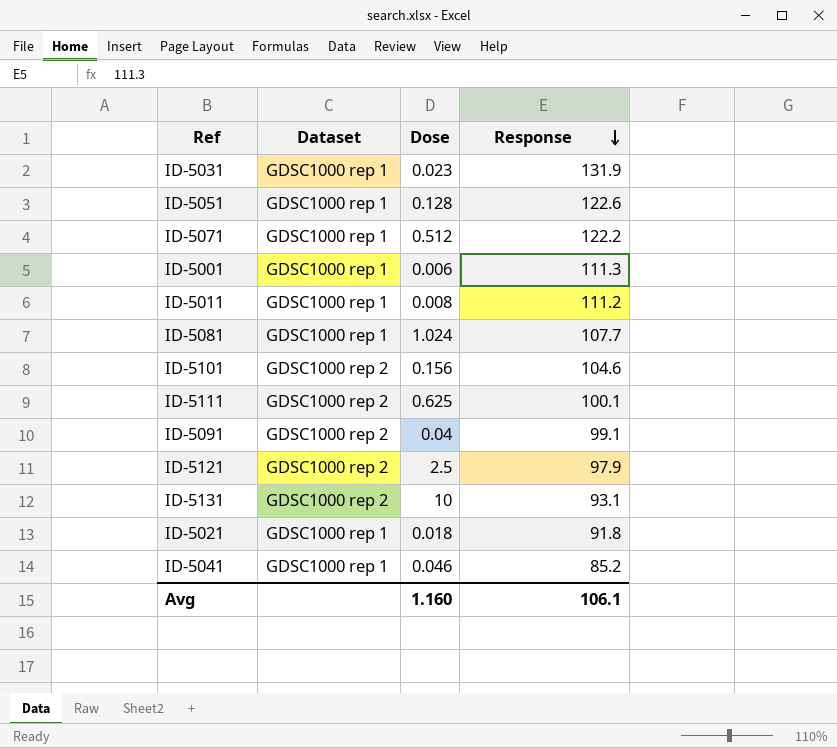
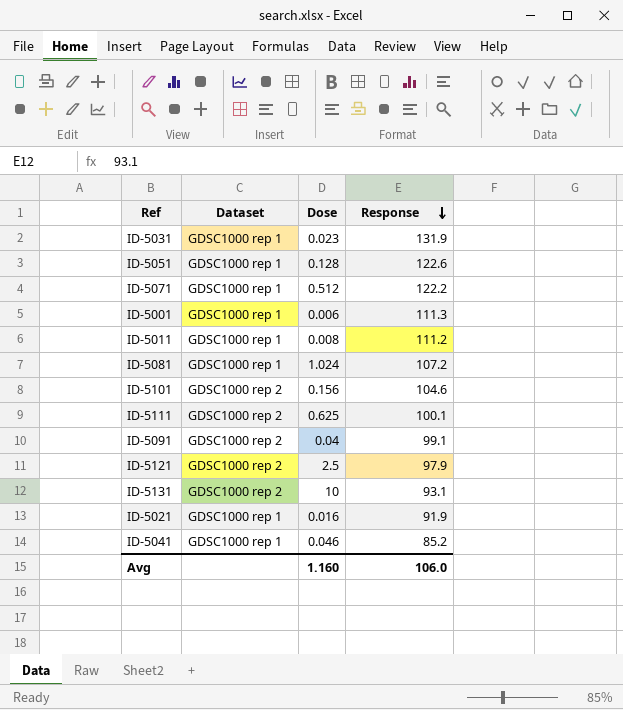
ID-5081 | Response: 107.7 -> 107.2
ID-5021 | Dose: 0.018 -> 0.016
ID-5021 | Response: 91.8 -> 91.9
Avg | Response: 106.1 -> 106.0

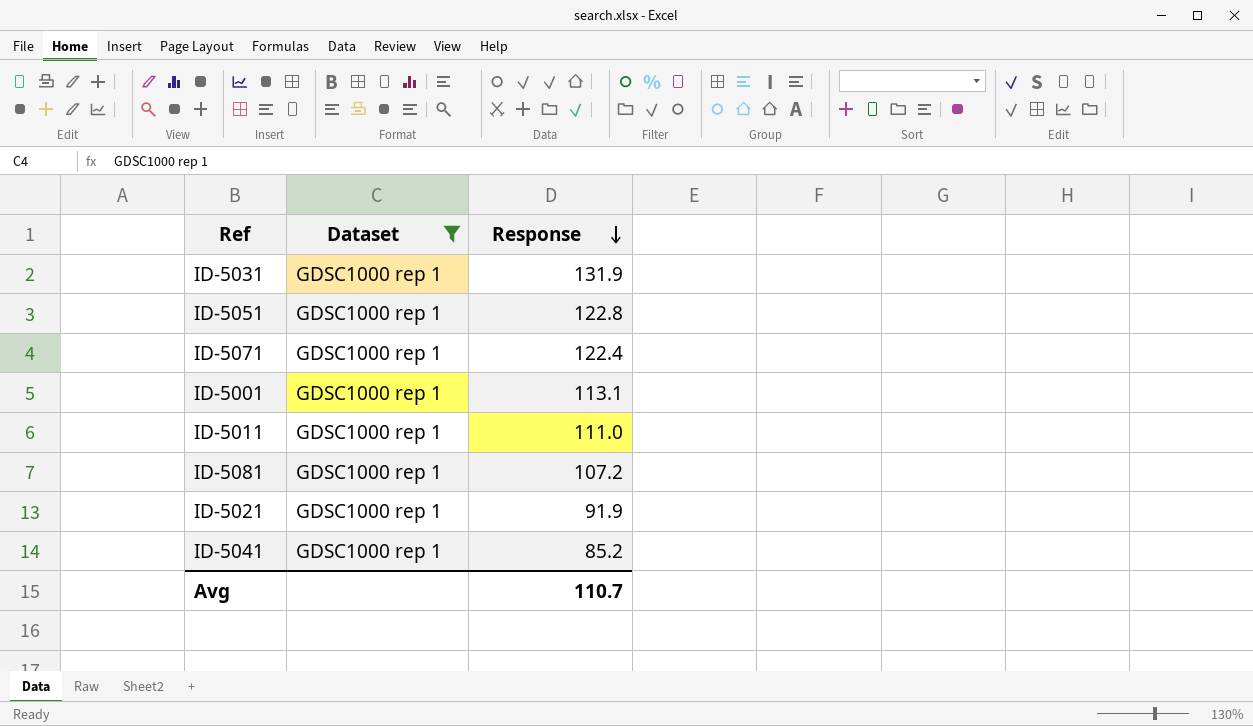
filter: none -> Dataset = GDSC1000 rep 1
column Dose | position: 3 -> none
ID-5051 | Response: 122.6 -> 122.8
ID-5071 | Response: 122.2 -> 122.4
ID-5001 | Response: 111.3 -> 113.1
ID-5011 | Response: 111.2 -> 111.0
Avg | Response: 106.0 -> 110.7

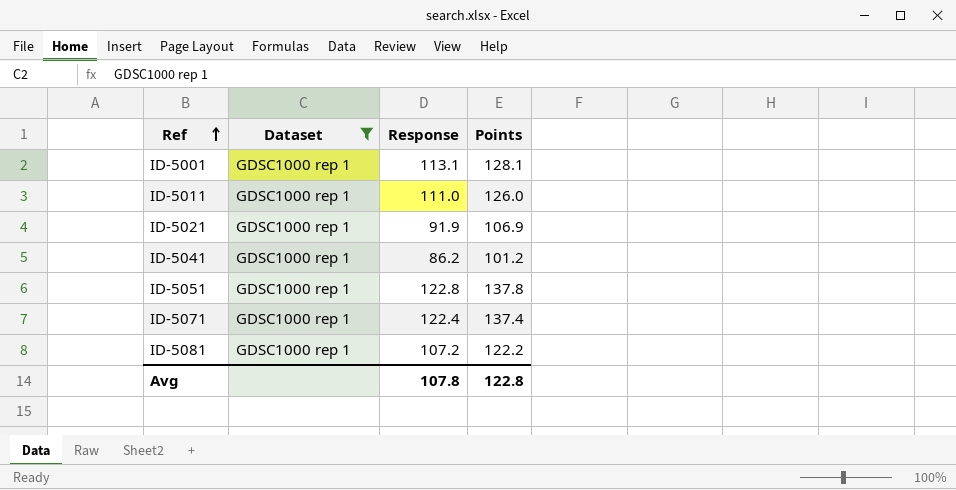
row order: Response descending -> Ref ascending
column Points | formula: none -> [Response] + 15
row ID-5031: GDSC1000 rep 1 | 131.9 -> none
ID-5041 | Response: 85.2 -> 86.2
Avg | Response: 110.7 -> 107.8

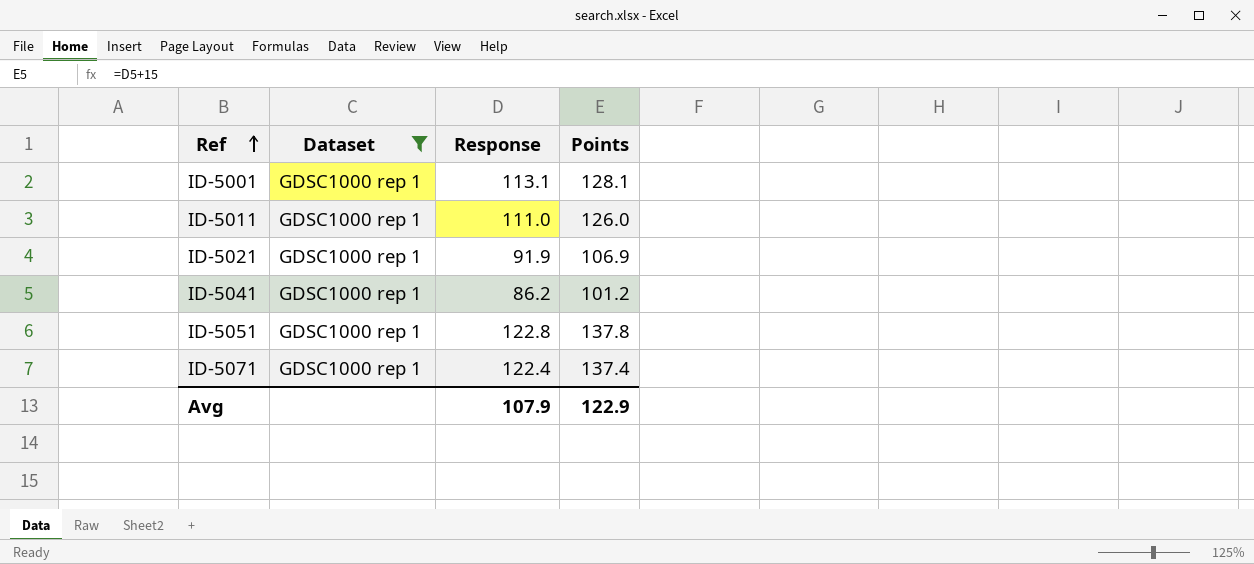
row ID-5081: GDSC1000 rep 1 | 107.2 | 122.2 -> none
Avg | Response: 107.8 -> 107.9
Avg | Points: 122.8 -> 122.9

